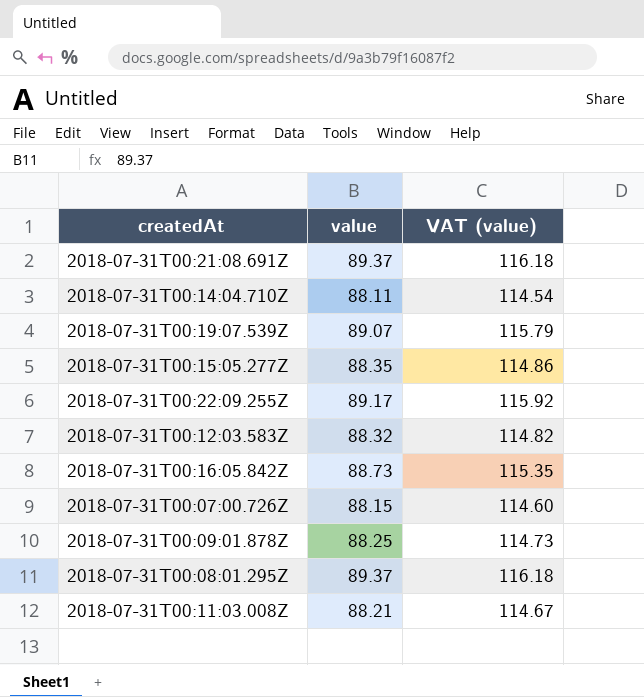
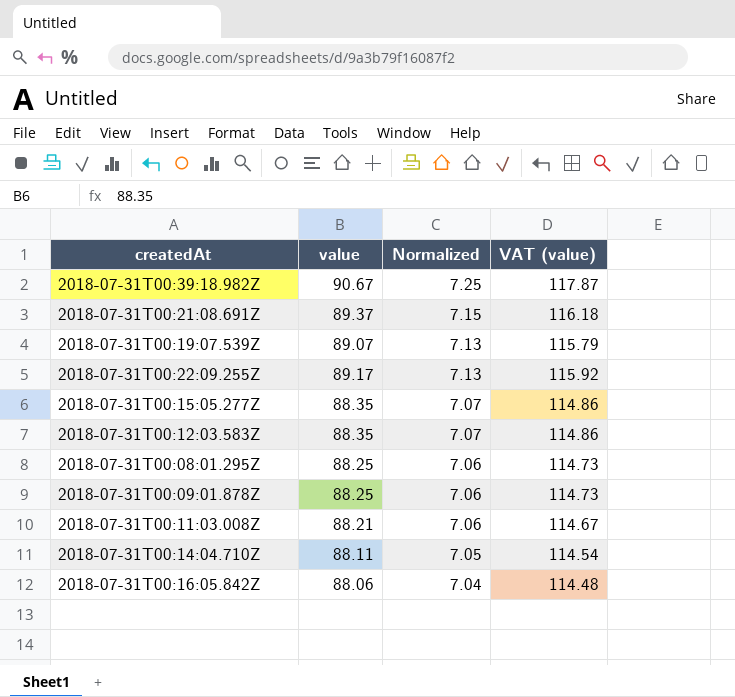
row order: none -> Normalized descending
column Normalized | formula: none -> [value] * 0.08
row 2018-07-31T00:07:00.726Z: 88.15 | 114.60 -> none
row 2018-07-31T00:39:18.982Z: none -> 90.67 | 7.25 | 117.87
2018-07-31T00:12:03.583Z | value: 88.32 -> 88.35
2018-07-31T00:12:03.583Z | VAT (value): 114.82 -> 114.86
2018-07-31T00:08:01.295Z | value: 89.37 -> 88.25
2018-07-31T00:08:01.295Z | VAT (value): 116.18 -> 114.73
2018-07-31T00:16:05.842Z | value: 88.73 -> 88.06
2018-07-31T00:16:05.842Z | VAT (value): 115.35 -> 114.48

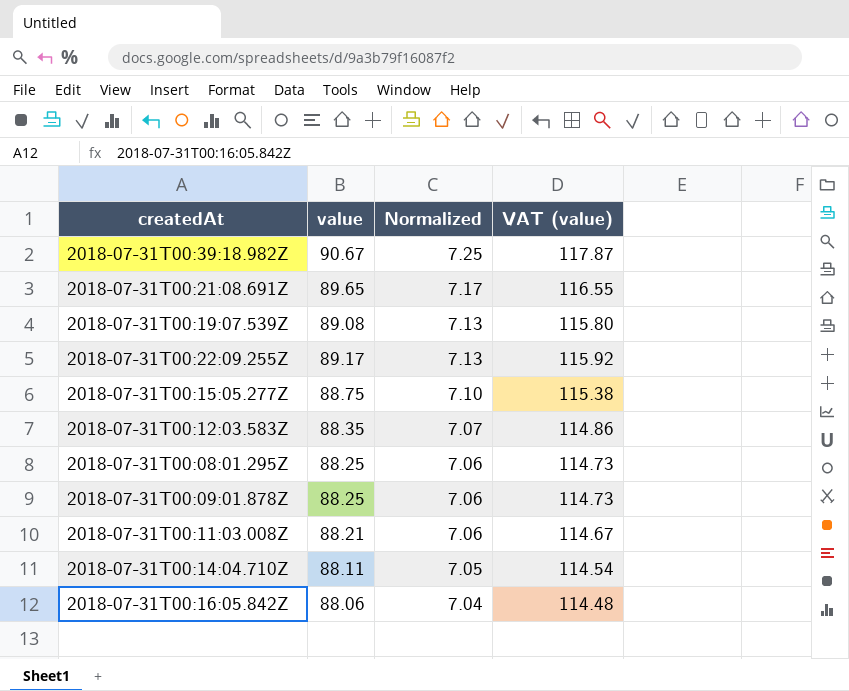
2018-07-31T00:21:08.691Z | value: 89.37 -> 89.65
2018-07-31T00:21:08.691Z | Normalized: 7.15 -> 7.17
2018-07-31T00:21:08.691Z | VAT (value): 116.18 -> 116.55
2018-07-31T00:19:07.539Z | value: 89.07 -> 89.08
2018-07-31T00:19:07.539Z | VAT (value): 115.79 -> 115.80
2018-07-31T00:15:05.277Z | value: 88.35 -> 88.75
2018-07-31T00:15:05.277Z | Normalized: 7.07 -> 7.10
2018-07-31T00:15:05.277Z | VAT (value): 114.86 -> 115.38

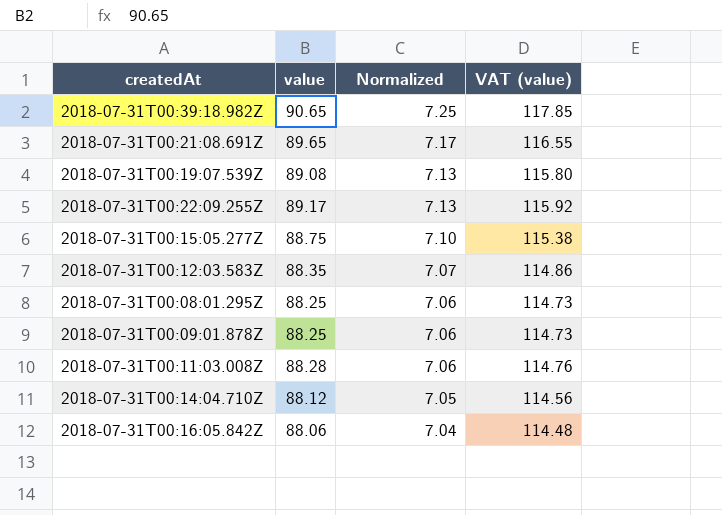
2018-07-31T00:39:18.982Z | value: 90.67 -> 90.65
2018-07-31T00:39:18.982Z | VAT (value): 117.87 -> 117.85
2018-07-31T00:11:03.008Z | value: 88.21 -> 88.28
2018-07-31T00:11:03.008Z | VAT (value): 114.67 -> 114.76
2018-07-31T00:14:04.710Z | value: 88.11 -> 88.12
2018-07-31T00:14:04.710Z | VAT (value): 114.54 -> 114.56

